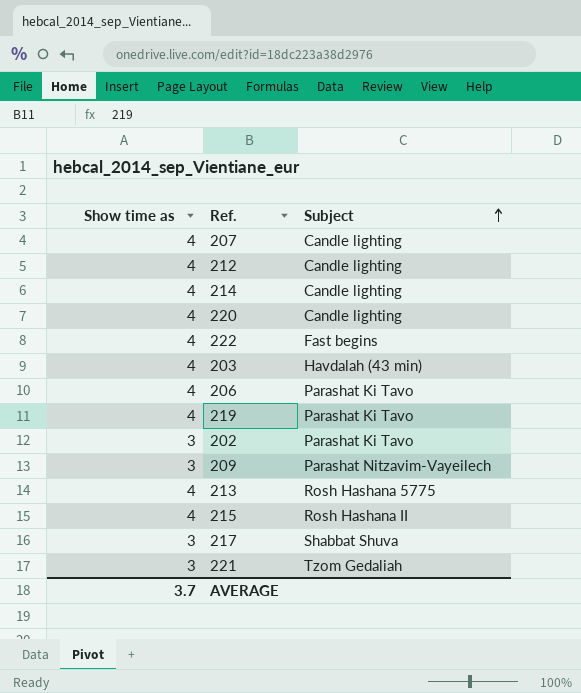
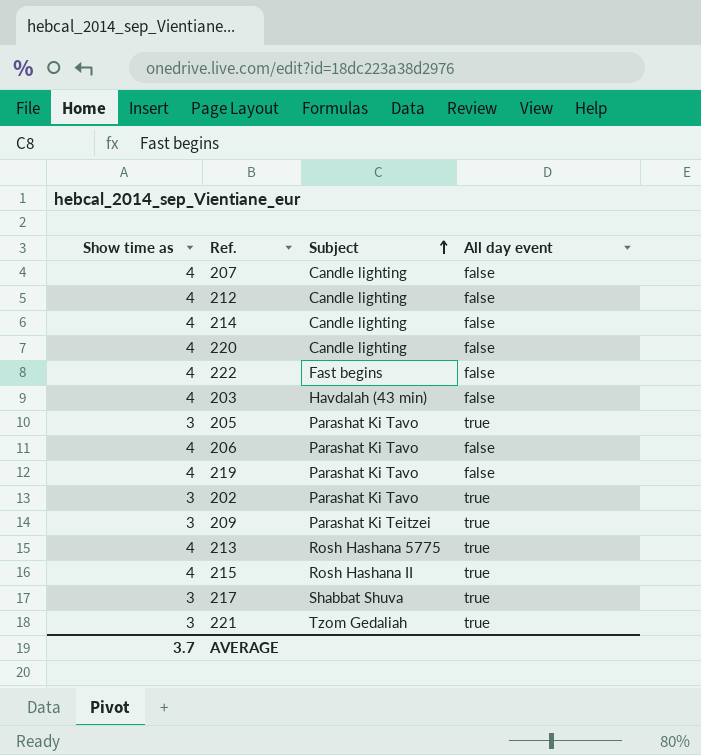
column All day event | position: none -> 4
row 205: none -> 3 | Parashat Ki Tavo | true
209 | Subject: Parashat Nitzavim-Vayeilech -> Parashat Ki Teitzei

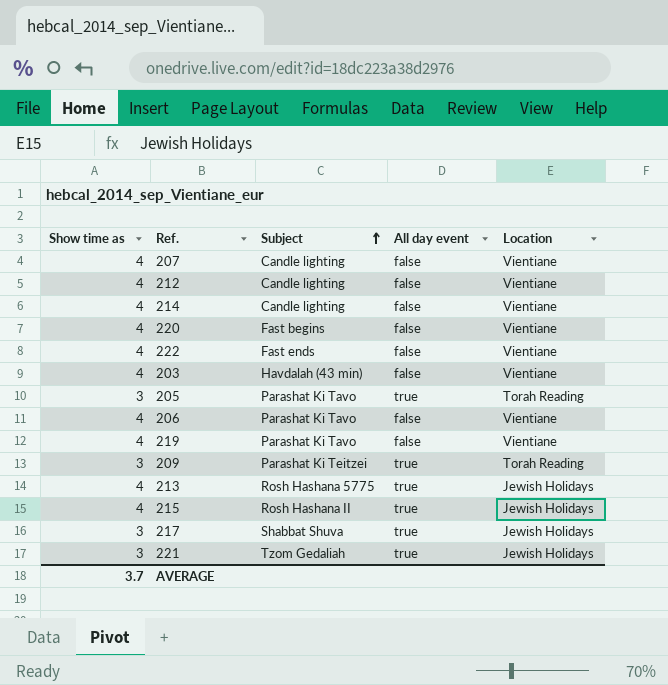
column Location | position: none -> 5
row 202: 3 | Parashat Ki Tavo | true -> none
220 | Subject: Candle lighting -> Fast begins
222 | Subject: Fast begins -> Fast ends

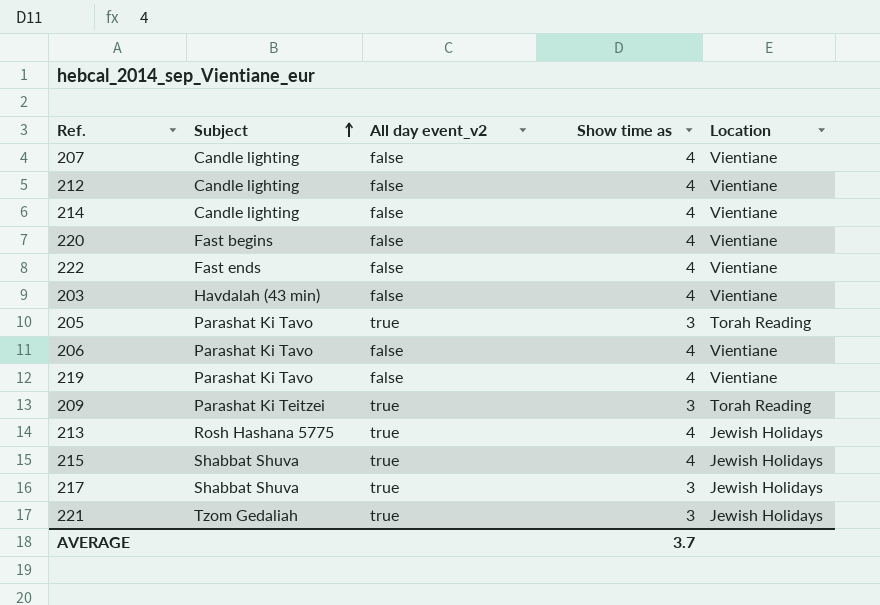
column name: All day event -> All day event_v2
column Show time as | position: 1 -> 4
215 | Subject: Rosh Hashana II -> Shabbat Shuva

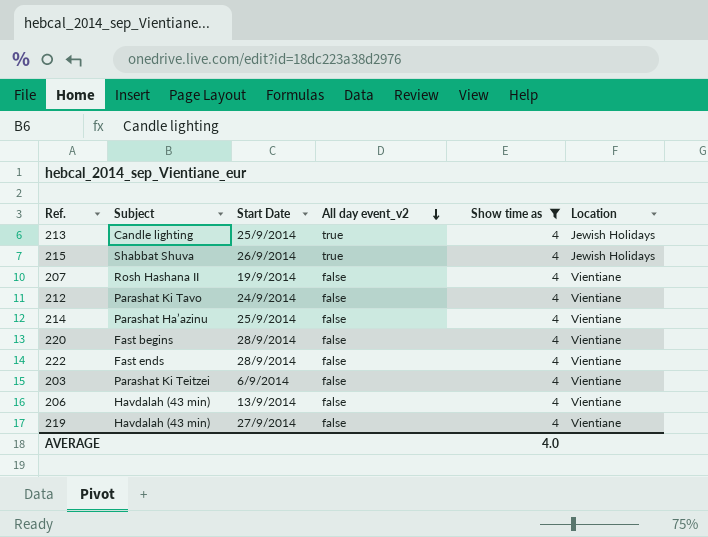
filter: none -> Show time as = 4
row order: Subject ascending -> All day event_v2 descending
column Start Date | position: none -> 3
213 | Subject: Rosh Hashana 5775 -> Candle lighting
207 | Subject: Candle lighting -> Rosh Hashana II
212 | Subject: Candle lighting -> Parashat Ki Tavo
214 | Subject: Candle lighting -> Parashat Ha’azinu
203 | Subject: Havdalah (43 min) -> Parashat Ki Teitzei
206 | Subject: Parashat Ki Tavo -> Havdalah (43 min)
219 | Subject: Parashat Ki Tavo -> Havdalah (43 min)
AVERAGE | Show time as: 3.7 -> 4.0

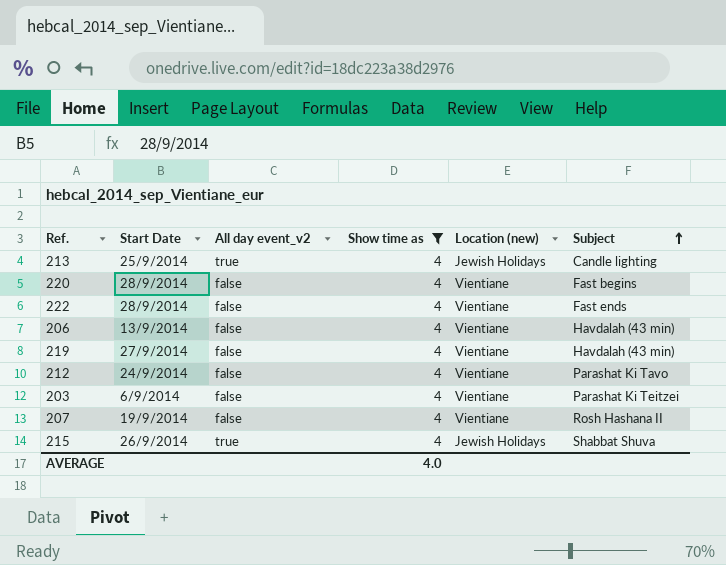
row order: All day event_v2 descending -> Subject ascending
column name: Location -> Location (new)
column Subject | position: 2 -> 6
row 214: Parashat Ha’azinu | 25/9/2014 | false | 4 | Vientiane -> none

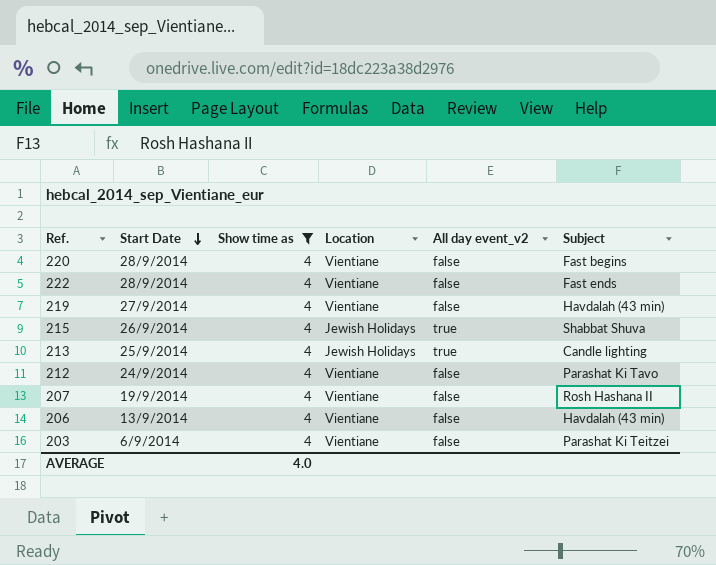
row order: Subject ascending -> Start Date descending
column name: Location (new) -> Location
column All day event_v2 | position: 3 -> 5

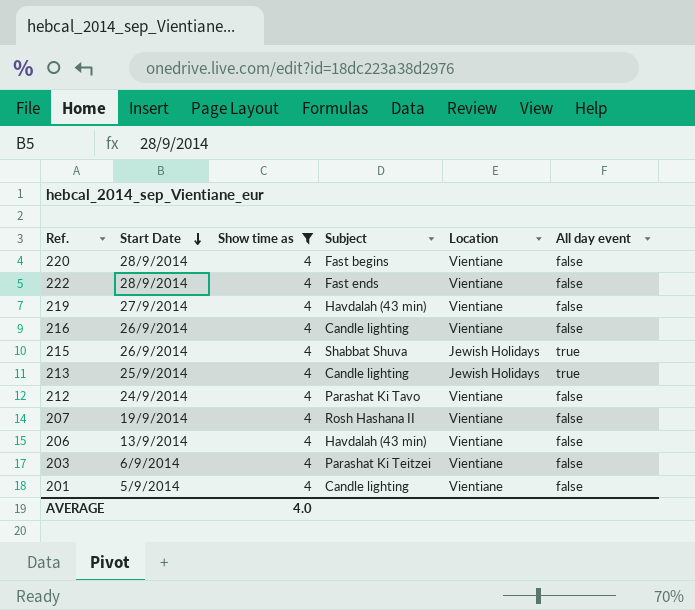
column Subject | position: 6 -> 4
column name: All day event_v2 -> All day event
row 216: none -> 26/9/2014 | 4 | Candle lighting | Vientiane | false
row 201: none -> 5/9/2014 | 4 | Candle lighting | Vientiane | false

